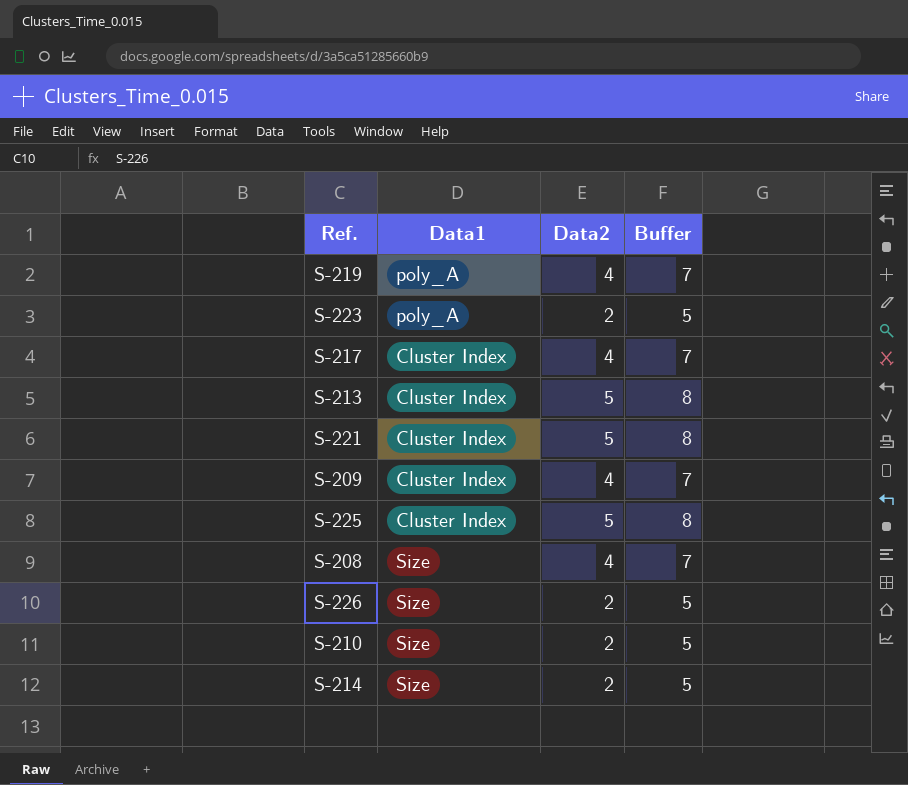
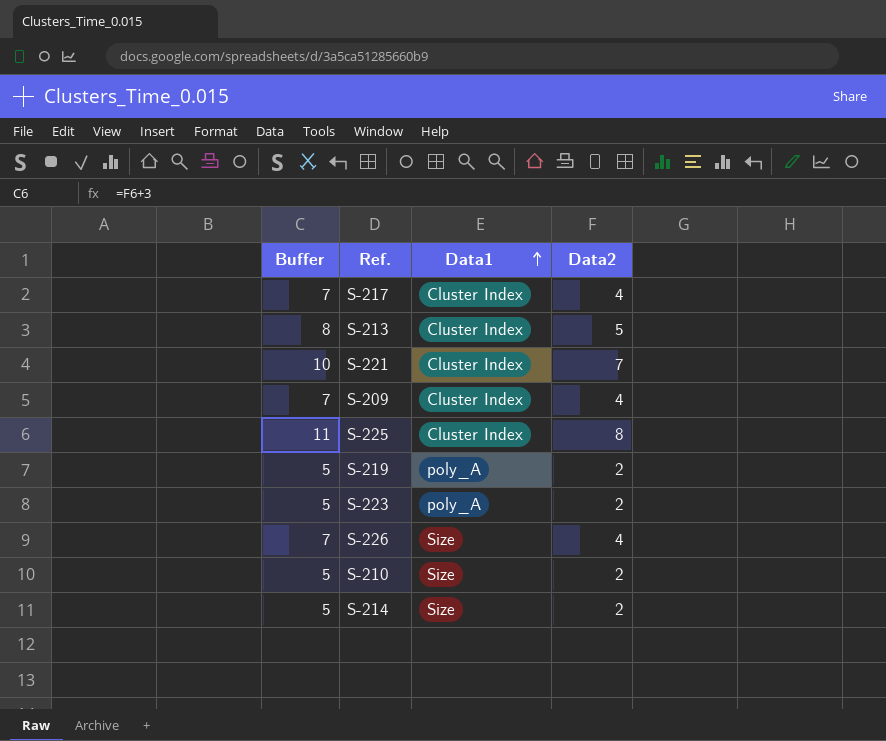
row order: none -> Data1 ascending
column Buffer | position: 4 -> 1
row S-208: Size | 4 | 7 -> none
S-221 | Buffer: 8 -> 10
S-221 | Data2: 5 -> 7
S-225 | Buffer: 8 -> 11
S-225 | Data2: 5 -> 8
S-219 | Buffer: 7 -> 5
S-219 | Data2: 4 -> 2
S-226 | Buffer: 5 -> 7
S-226 | Data2: 2 -> 4

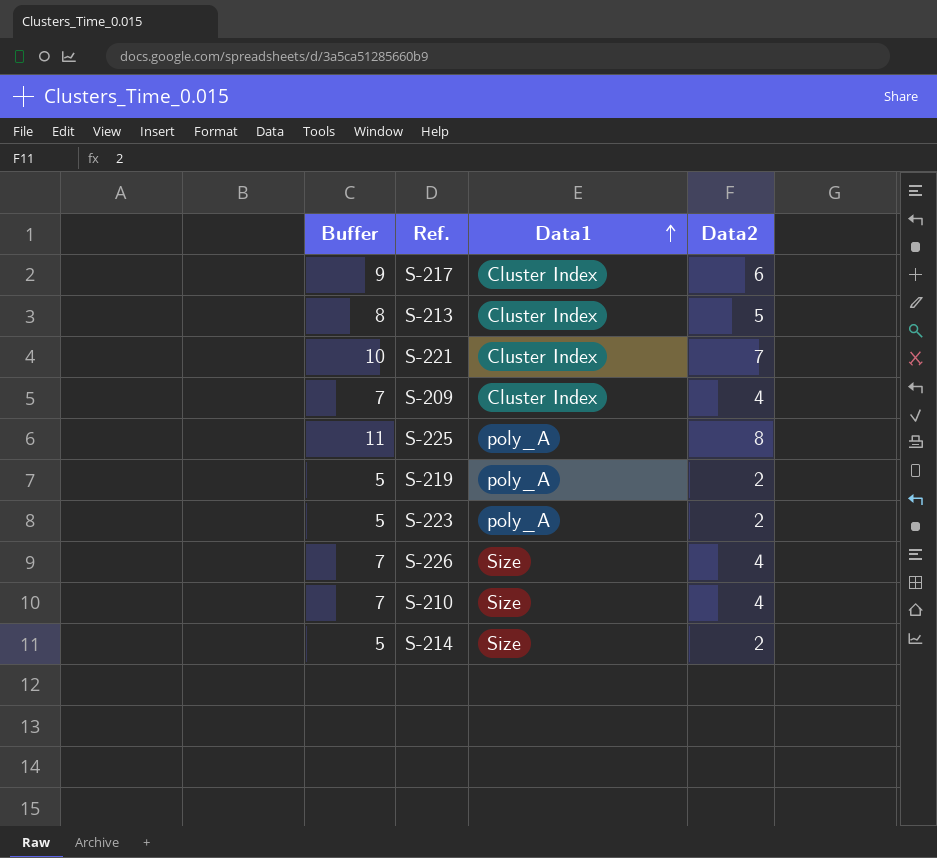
S-217 | Buffer: 7 -> 9
S-217 | Data2: 4 -> 6
S-225 | Data1: Cluster Index -> poly_A
S-210 | Buffer: 5 -> 7
S-210 | Data2: 2 -> 4

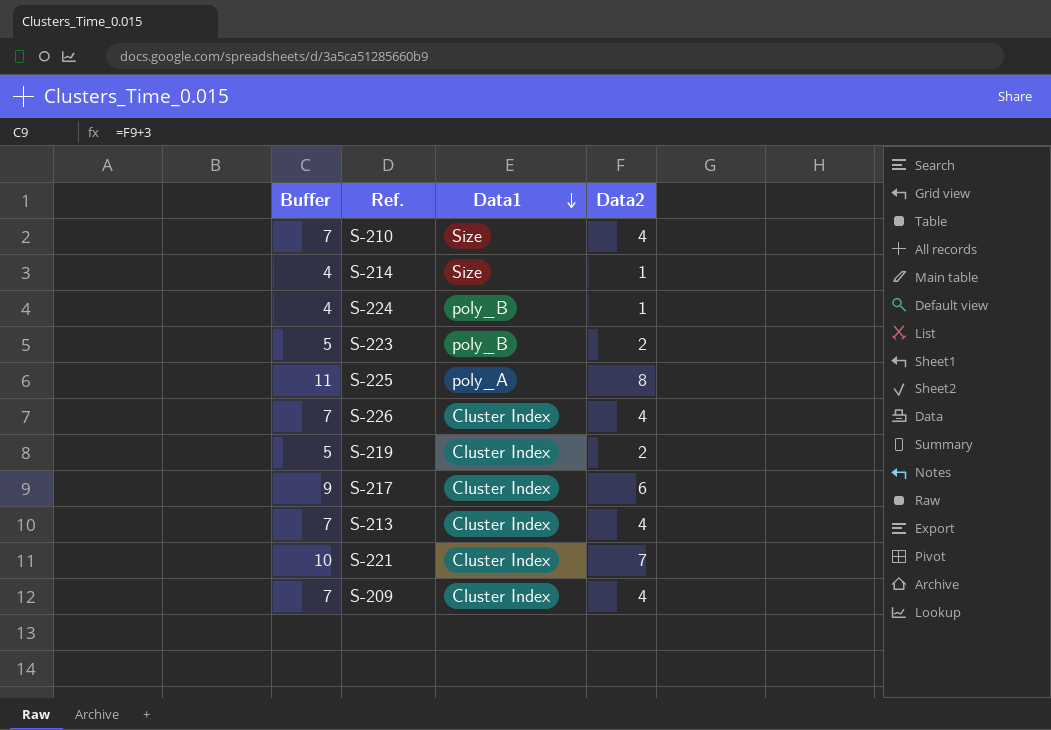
row order: Data1 ascending -> Data1 descending
S-214 | Buffer: 5 -> 4
S-214 | Data2: 2 -> 1
row S-224: none -> 4 | poly_B | 1
S-223 | Data1: poly_A -> poly_B
S-226 | Data1: Size -> Cluster Index
S-219 | Data1: poly_A -> Cluster Index
S-213 | Buffer: 8 -> 7
S-213 | Data2: 5 -> 4

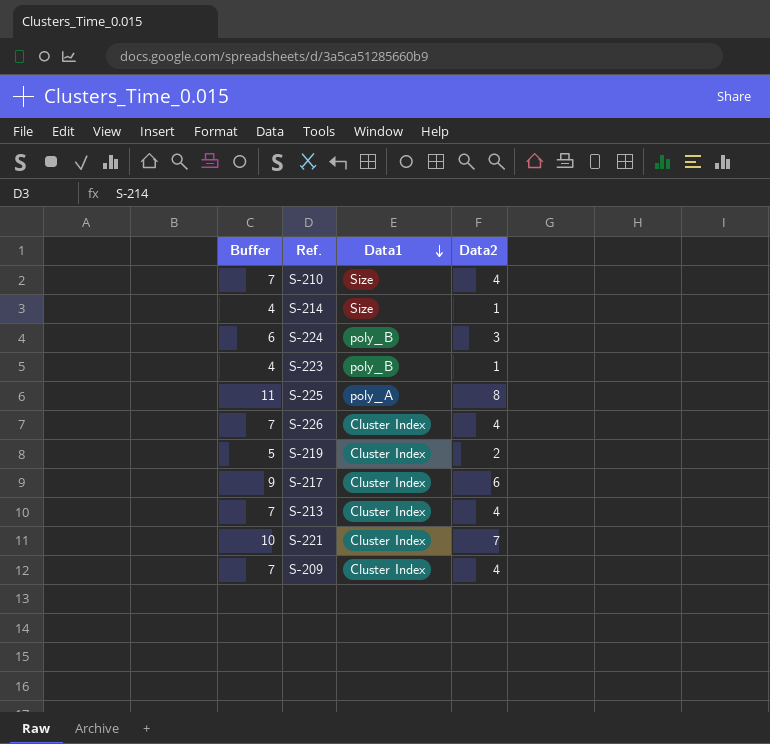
S-224 | Buffer: 4 -> 6
S-224 | Data2: 1 -> 3
S-223 | Buffer: 5 -> 4
S-223 | Data2: 2 -> 1

